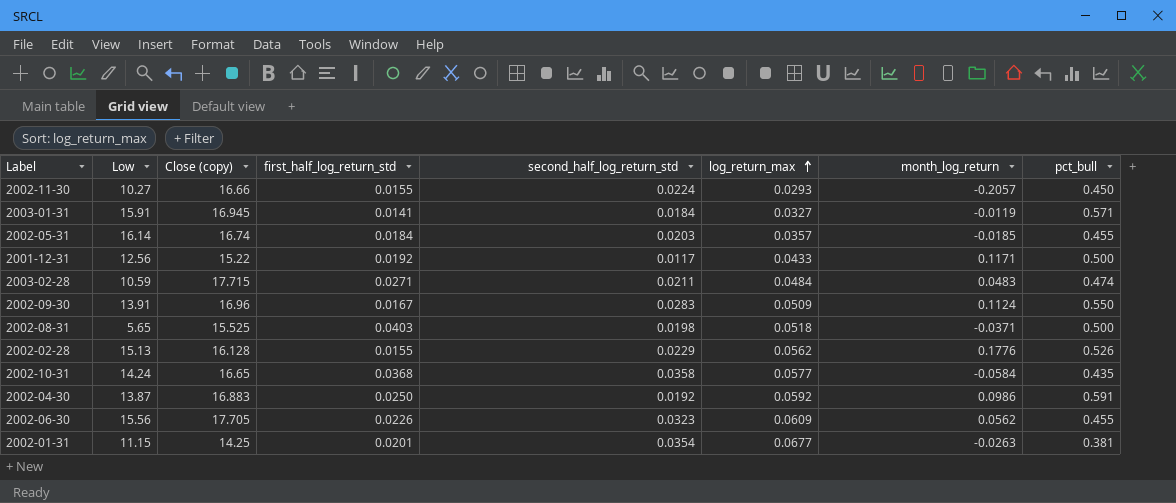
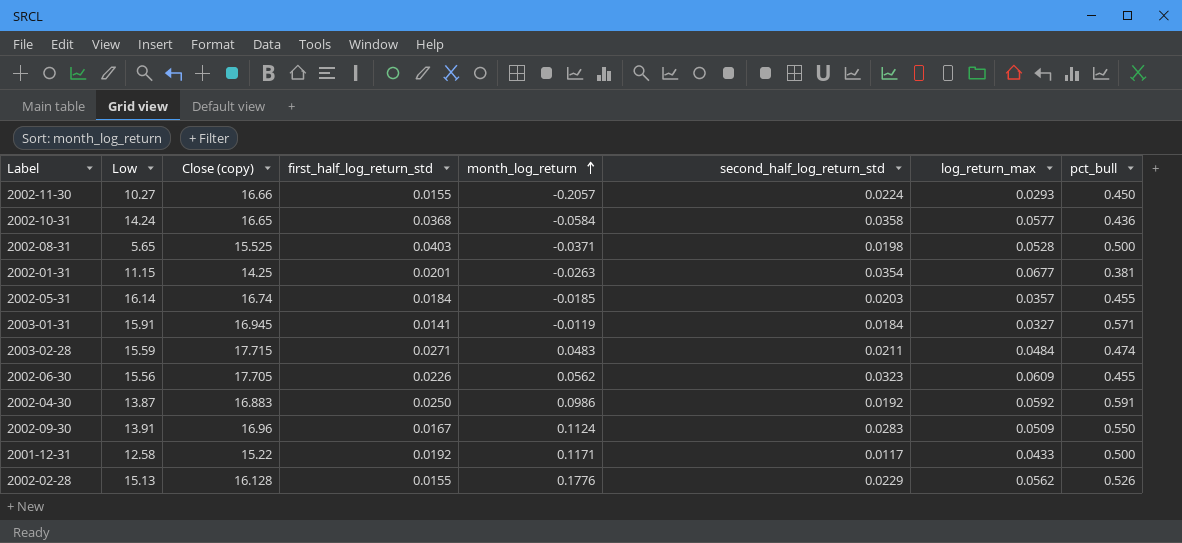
row order: log_return_max ascending -> month_log_return ascending
column month_log_return | position: 7 -> 5
2002-10-31 | pct_bull: 0.435 -> 0.436
2002-08-31 | log_return_max: 0.0518 -> 0.0528
2003-02-28 | Low: 10.59 -> 15.59
2001-12-31 | Low: 12.56 -> 12.58

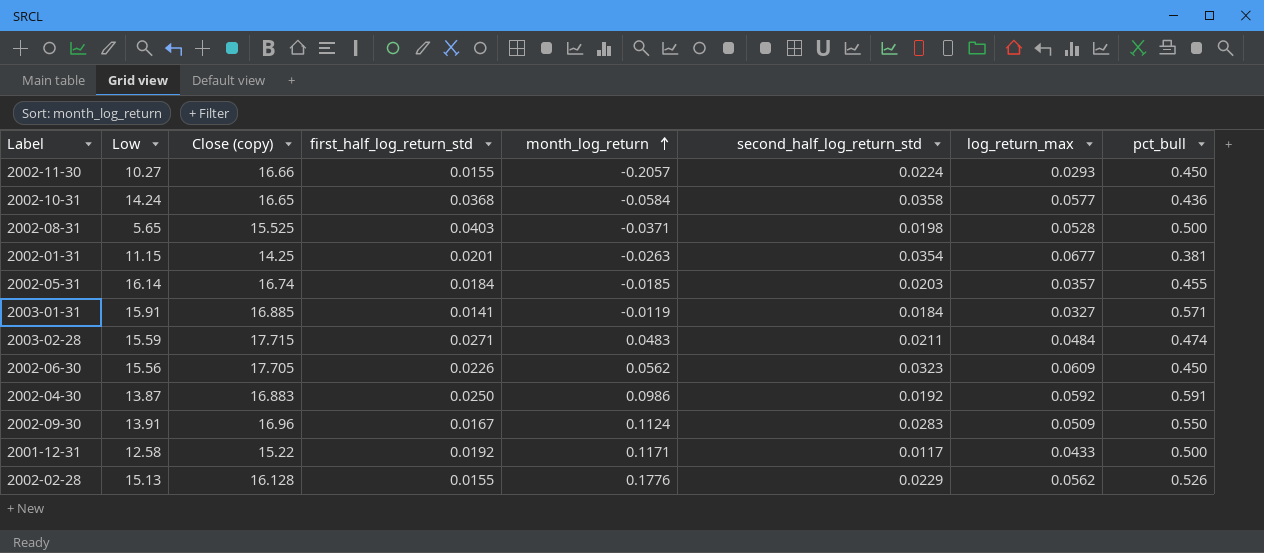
2003-01-31 | Close (copy): 16.945 -> 16.885
2002-06-30 | pct_bull: 0.455 -> 0.450

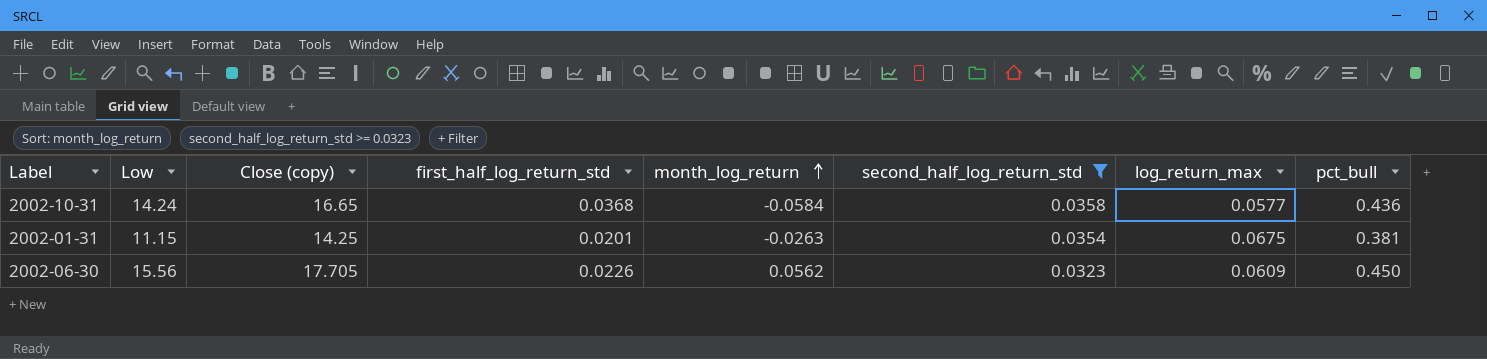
filter: none -> second_half_log_return_std >= 0.0323
2002-01-31 | log_return_max: 0.0677 -> 0.0675

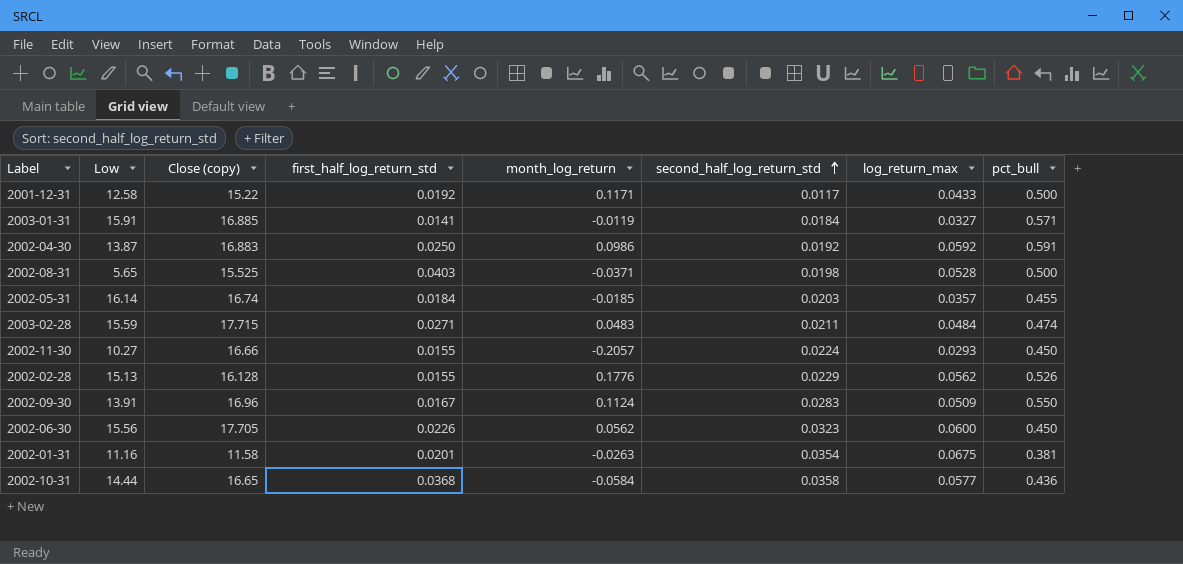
filter: second_half_log_return_std >= 0.0323 -> none
row order: month_log_return ascending -> second_half_log_return_std ascending
2002-06-30 | log_return_max: 0.0609 -> 0.0600
2002-01-31 | Low: 11.15 -> 11.16
2002-01-31 | Close (copy): 14.25 -> 11.58
2002-10-31 | Low: 14.24 -> 14.44

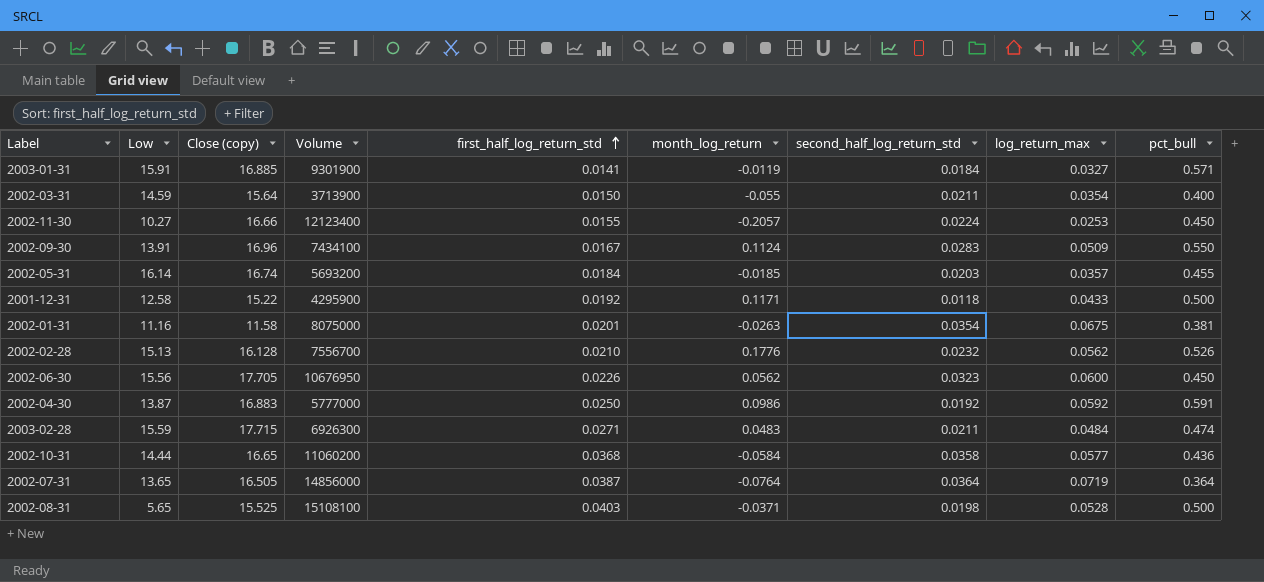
row order: second_half_log_return_std ascending -> first_half_log_return_std ascending
column Volume | position: none -> 4
row 2002-03-31: none -> 14.59 | 15.64 | 3713900 | 0.0150 | -0.055 | 0.0211 | 0.0354 | 0.400
2002-11-30 | log_return_max: 0.0293 -> 0.0253
2001-12-31 | second_half_log_return_std: 0.0117 -> 0.0118
2002-02-28 | first_half_log_return_std: 0.0155 -> 0.0210
2002-02-28 | second_half_log_return_std: 0.0229 -> 0.0232
row 2002-07-31: none -> 13.65 | 16.505 | 14856000 | 0.0387 | -0.0764 | 0.0364 | 0.0719 | 0.364

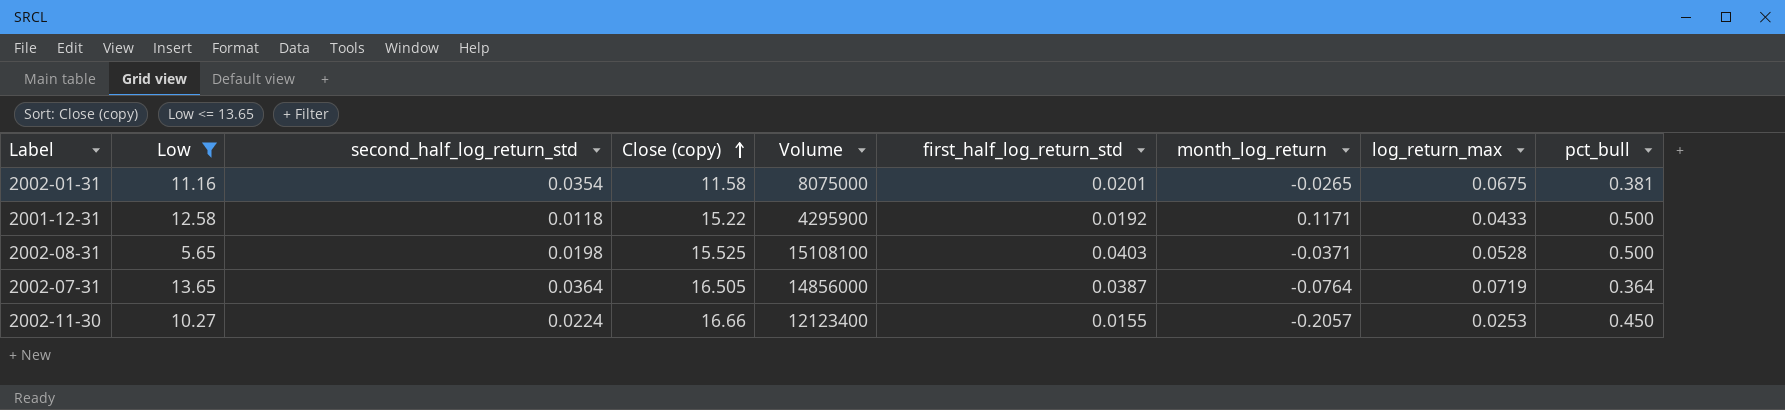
filter: none -> Low <= 13.65
row order: first_half_log_return_std ascending -> Close (copy) ascending
column second_half_log_return_std | position: 7 -> 3
2002-01-31 | month_log_return: -0.0263 -> -0.0265

